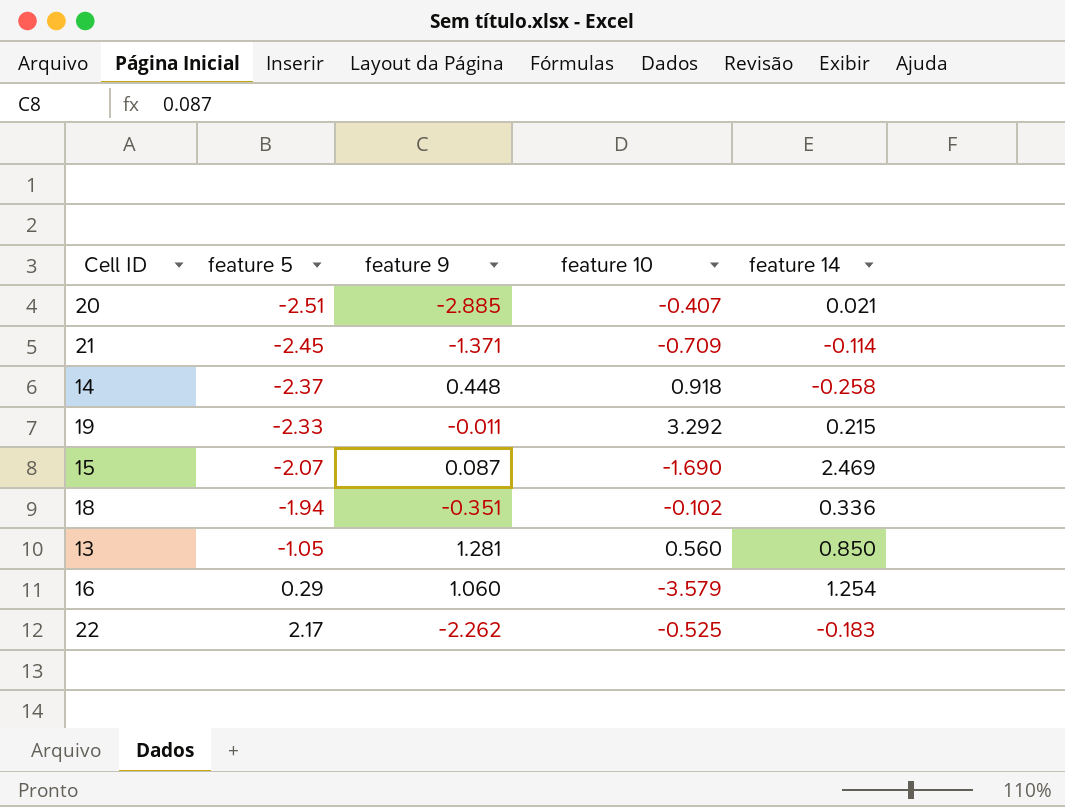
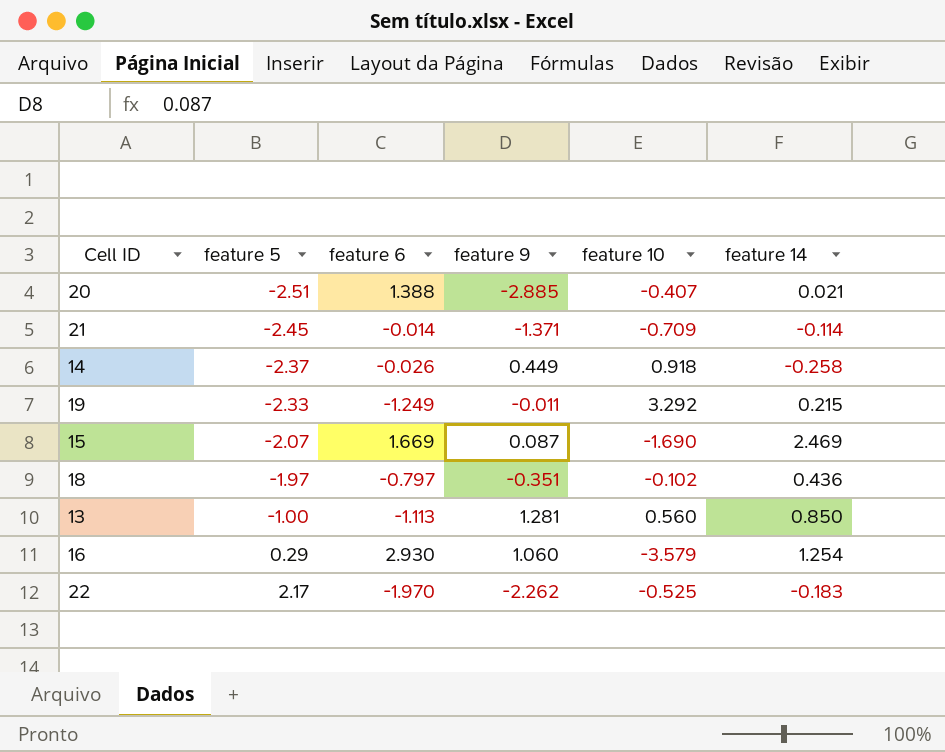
column feature 6 | position: none -> 3
14 | feature 9: 0.448 -> 0.449
18 | feature 5: -1.94 -> -1.97
18 | feature 14: 0.336 -> 0.436
13 | feature 5: -1.05 -> -1.00

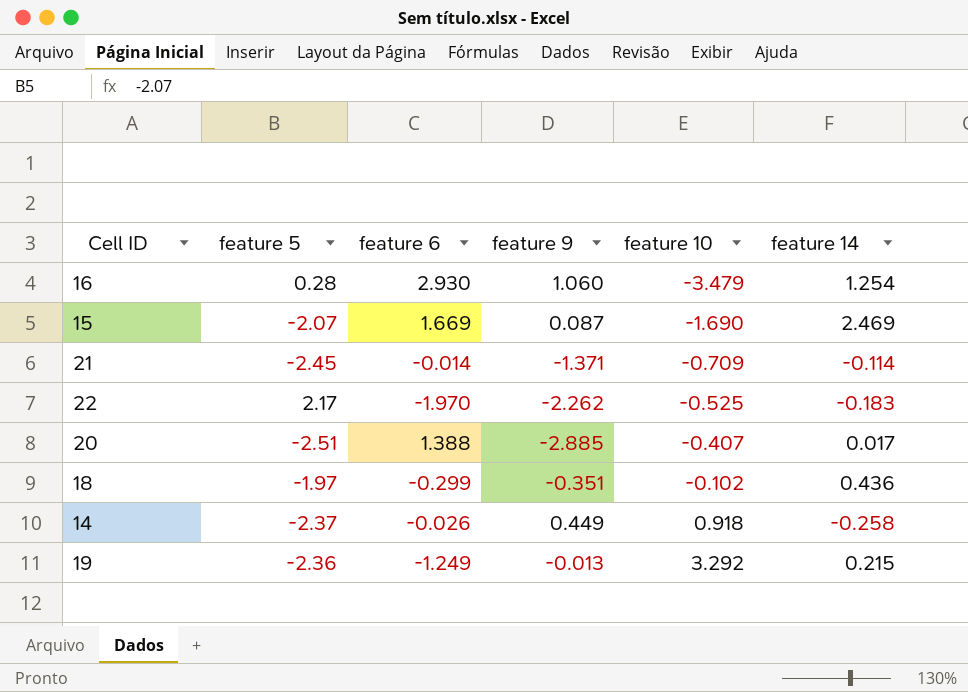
row order: feature 5 ascending -> feature 10 ascending
row 13: -1.00 | -1.113 | 1.281 | 0.560 | 0.850 -> none
16 | feature 5: 0.29 -> 0.28
16 | feature 10: -3.579 -> -3.479
20 | feature 14: 0.021 -> 0.017
18 | feature 6: -0.797 -> -0.299
19 | feature 5: -2.33 -> -2.36
19 | feature 9: -0.011 -> -0.013

